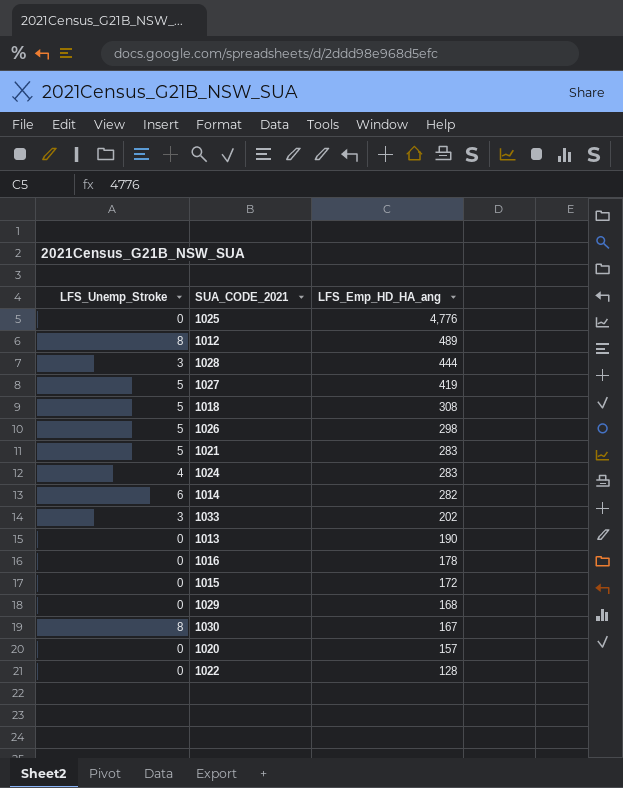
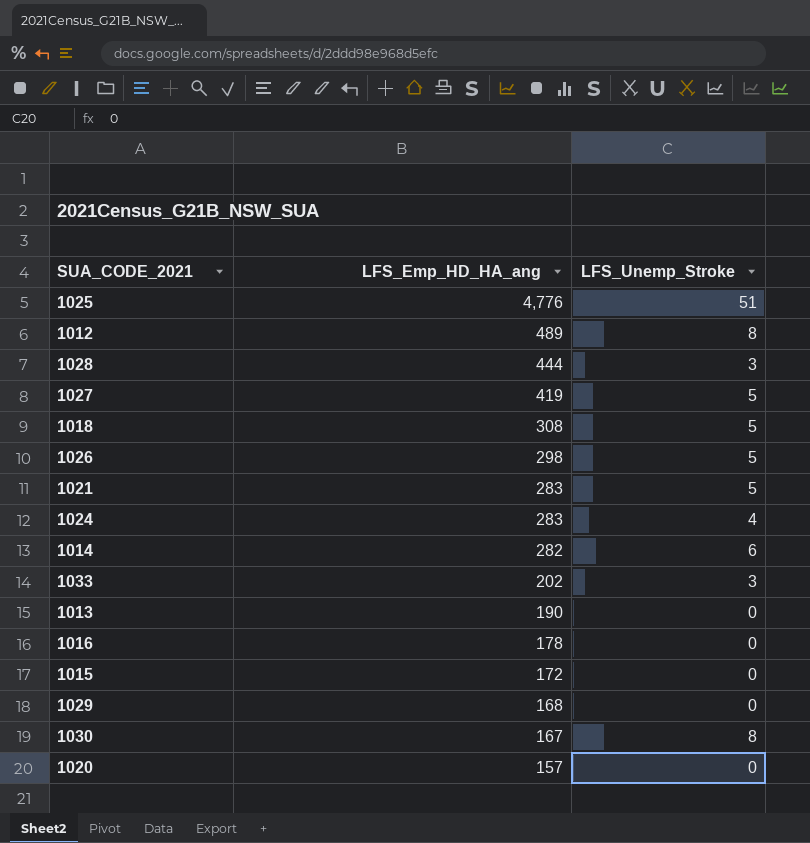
column LFS_Unemp_Stroke | position: 1 -> 3
row 1022: 0 | 128 -> none
1025 | LFS_Unemp_Stroke: 0 -> 51

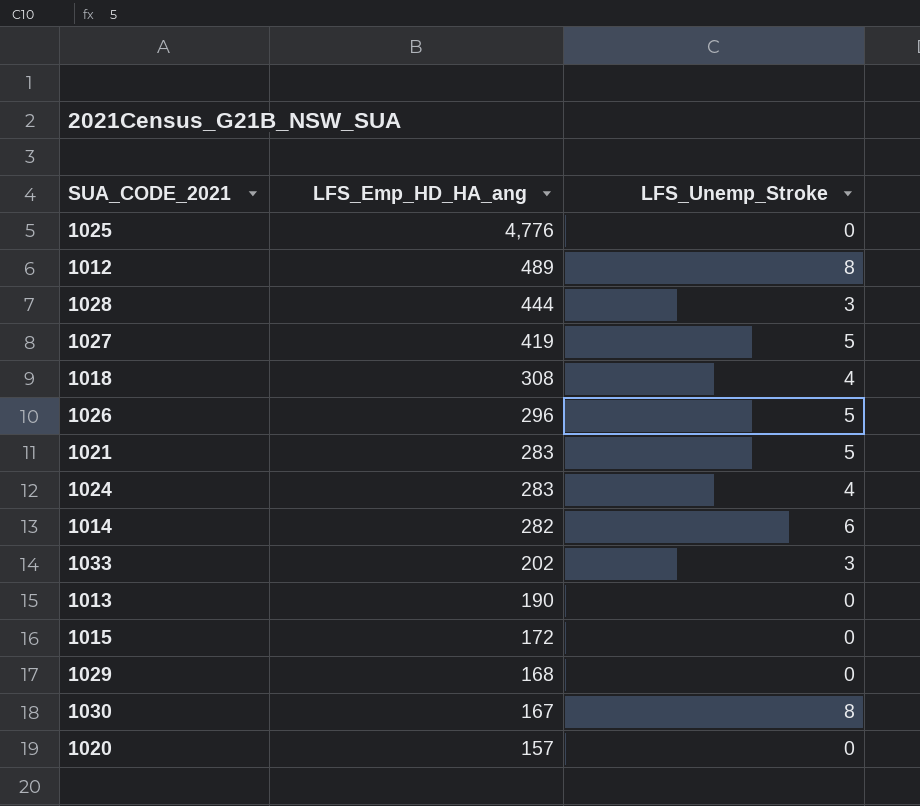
row 1016: 178 | 0 -> none
1025 | LFS_Unemp_Stroke: 51 -> 0
1018 | LFS_Unemp_Stroke: 5 -> 4
1026 | LFS_Emp_HD_HA_ang: 298 -> 296

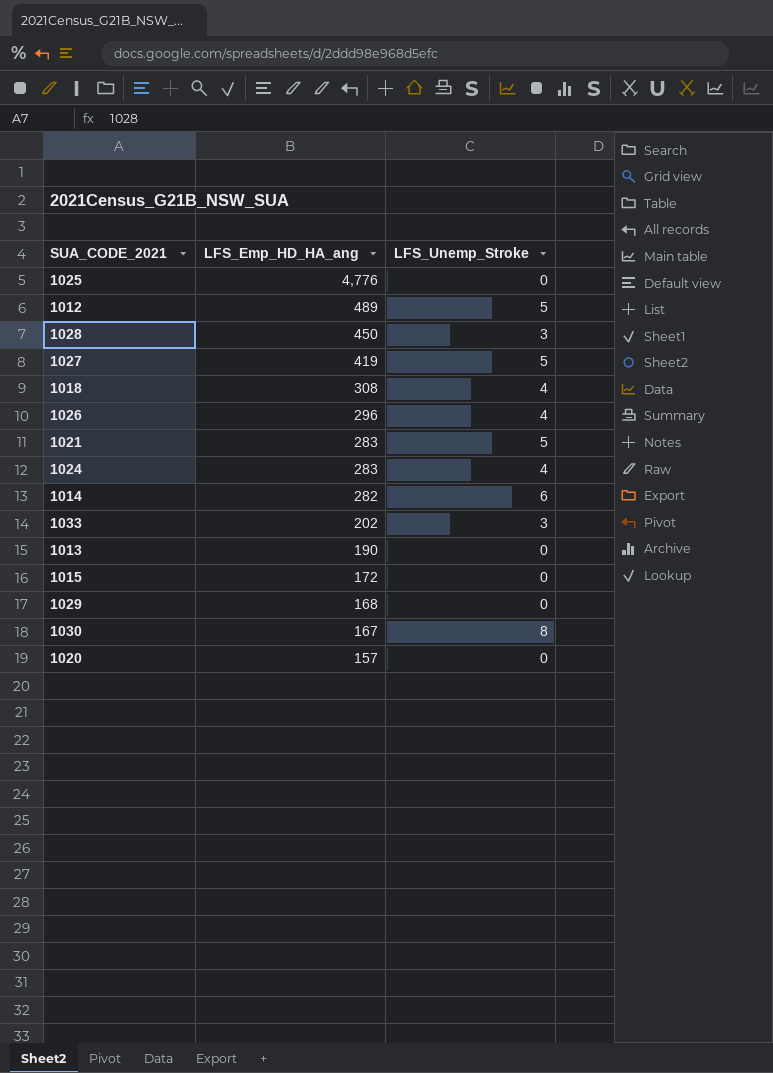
1012 | LFS_Unemp_Stroke: 8 -> 5
1028 | LFS_Emp_HD_HA_ang: 444 -> 450
1026 | LFS_Unemp_Stroke: 5 -> 4

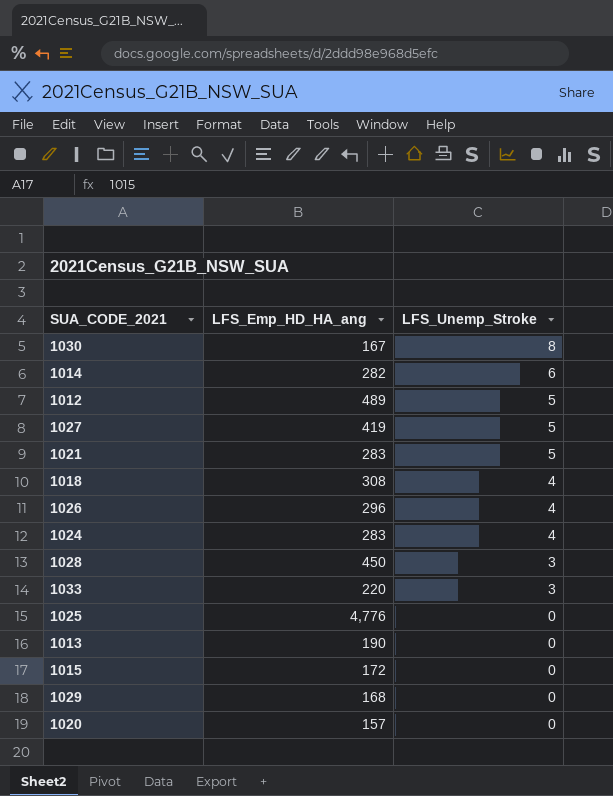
row order: LFS_Emp_HD_HA_ang descending -> LFS_Unemp_Stroke descending
1033 | LFS_Emp_HD_HA_ang: 202 -> 220

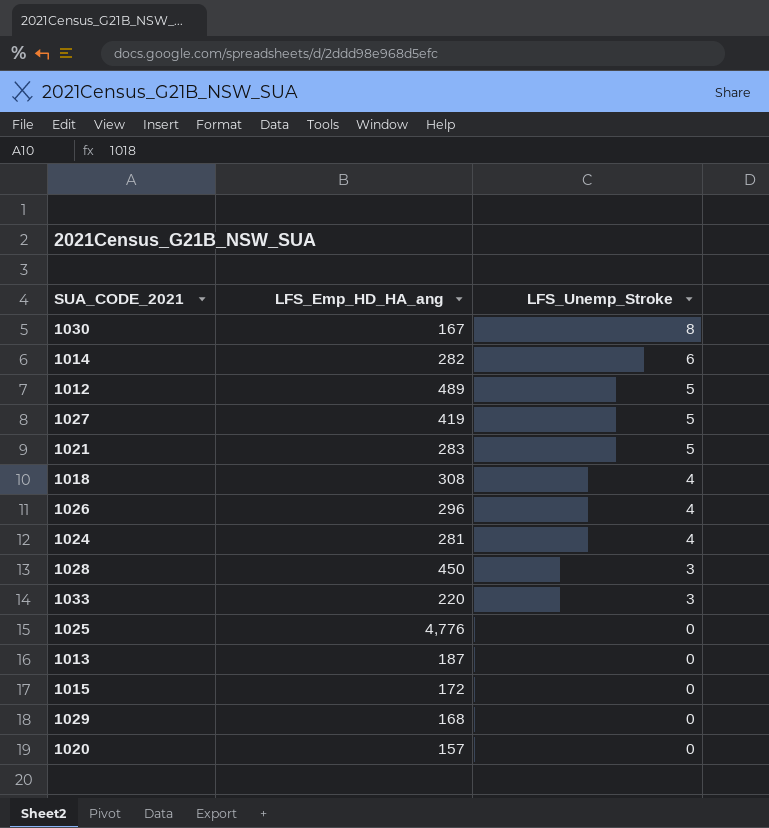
1024 | LFS_Emp_HD_HA_ang: 283 -> 281
1013 | LFS_Emp_HD_HA_ang: 190 -> 187

